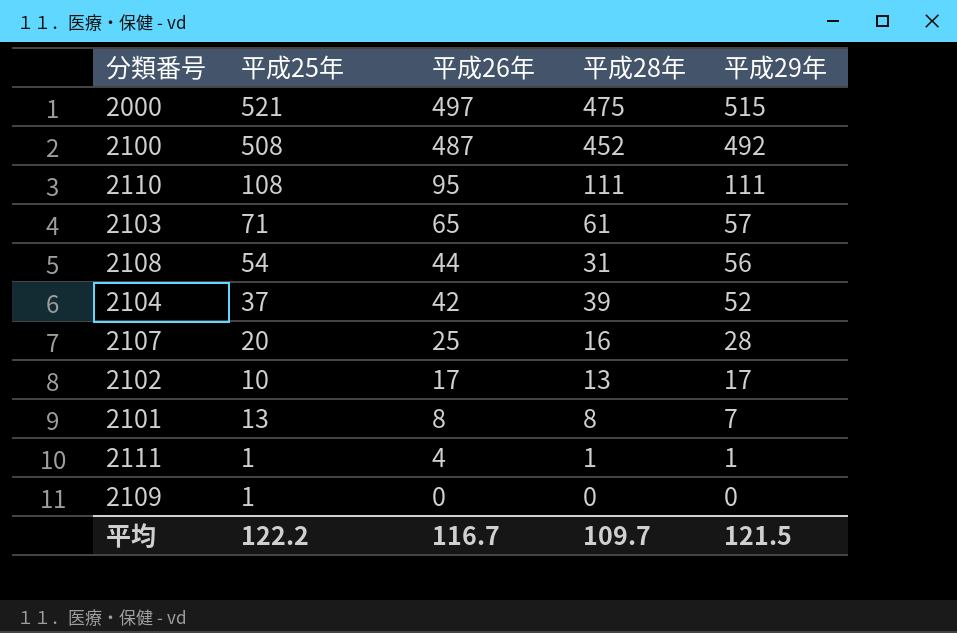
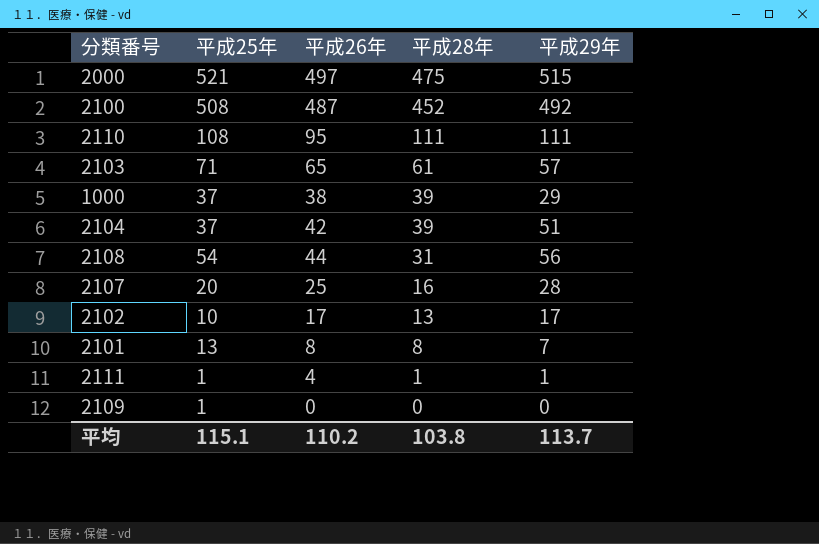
row order: 平成26年 descending -> 平成28年 descending
row 1000: none -> 37 | 38 | 39 | 29
2104 | 平成29年: 52 -> 51
平均 | 平成25年: 122.2 -> 115.1
平均 | 平成26年: 116.7 -> 110.2
平均 | 平成28年: 109.7 -> 103.8
平均 | 平成29年: 121.5 -> 113.7

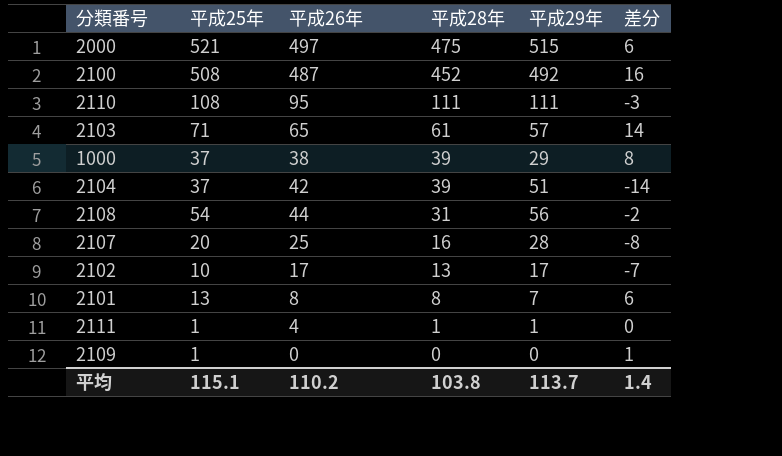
column 差分 | formula: none -> [平成25年] - [平成29年]

